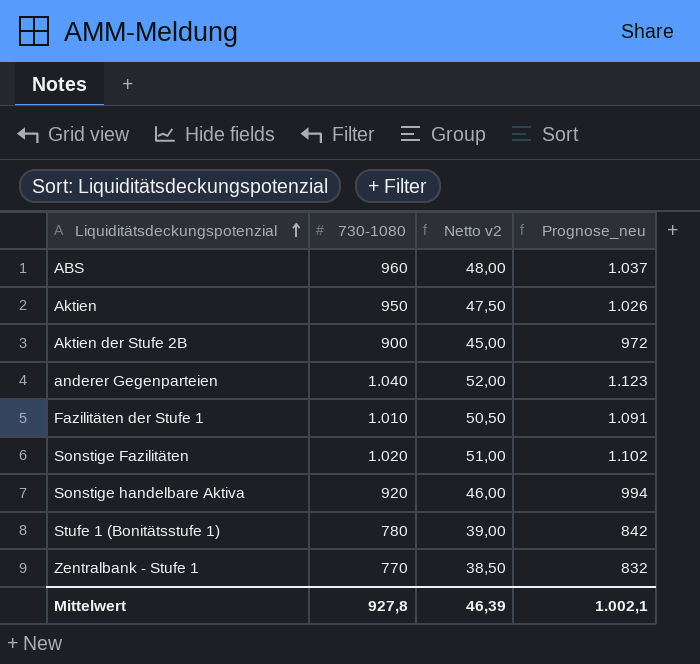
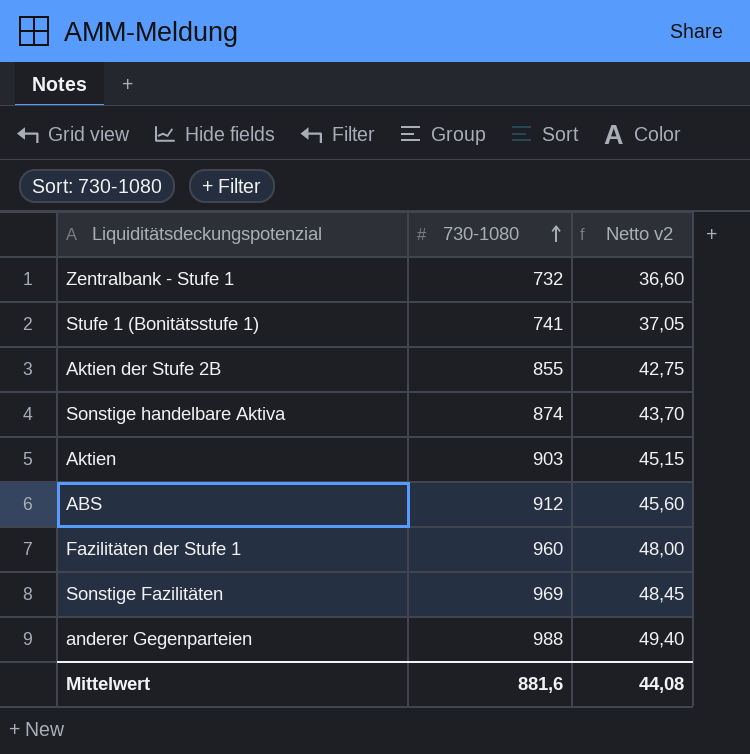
row order: Liquiditätsdeckungspotenzial ascending -> 730-1080 ascending
column Prognose_neu | formula: [730-1080] * 1,08 -> none
Zentralbank - Stufe 1 | 730-1080: 770 -> 732
Zentralbank - Stufe 1 | Netto v2: 38,50 -> 36,60
Stufe 1 (Bonitätsstufe 1) | 730-1080: 780 -> 741
Stufe 1 (Bonitätsstufe 1) | Netto v2: 39,00 -> 37,05
Aktien der Stufe 2B | 730-1080: 900 -> 855
Aktien der Stufe 2B | Netto v2: 45,00 -> 42,75
Sonstige handelbare Aktiva | 730-1080: 920 -> 874
Sonstige handelbare Aktiva | Netto v2: 46,00 -> 43,70
Aktien | 730-1080: 950 -> 903
Aktien | Netto v2: 47,50 -> 45,15
ABS | 730-1080: 960 -> 912
ABS | Netto v2: 48,00 -> 45,60
Fazilitäten der Stufe 1 | 730-1080: 1.010 -> 960
Fazilitäten der Stufe 1 | Netto v2: 50,50 -> 48,00
Sonstige Fazilitäten | 730-1080: 1.020 -> 969
Sonstige Fazilitäten | Netto v2: 51,00 -> 48,45
anderer Gegenparteien | 730-1080: 1.040 -> 988
anderer Gegenparteien | Netto v2: 52,00 -> 49,40
Mittelwert | 730-1080: 927,8 -> 881,6
Mittelwert | Netto v2: 46,39 -> 44,08

